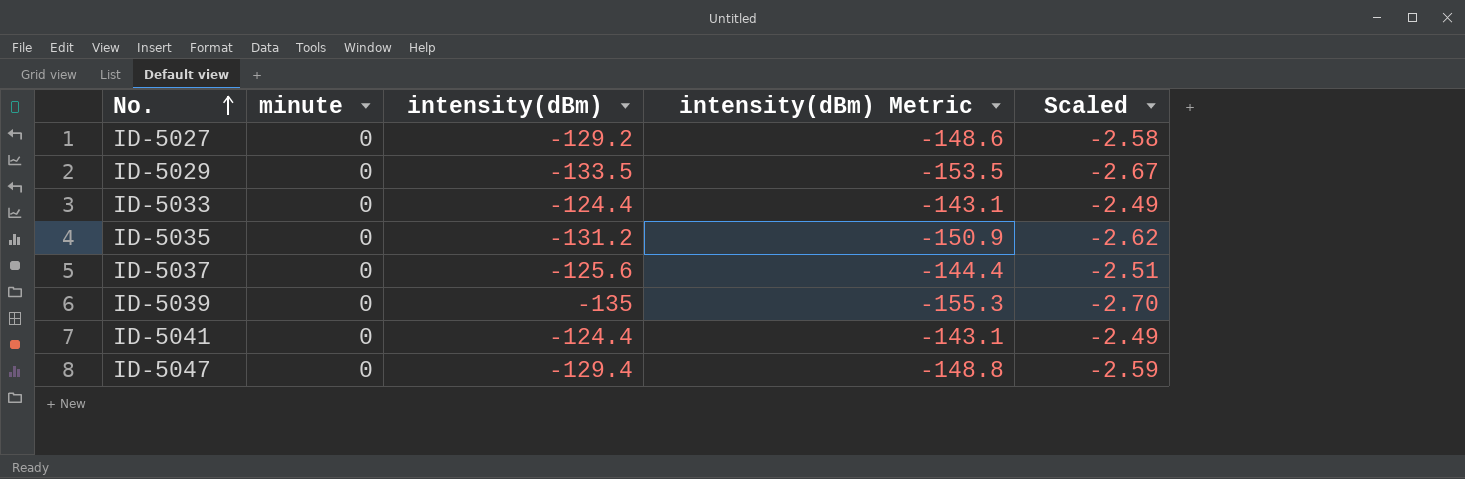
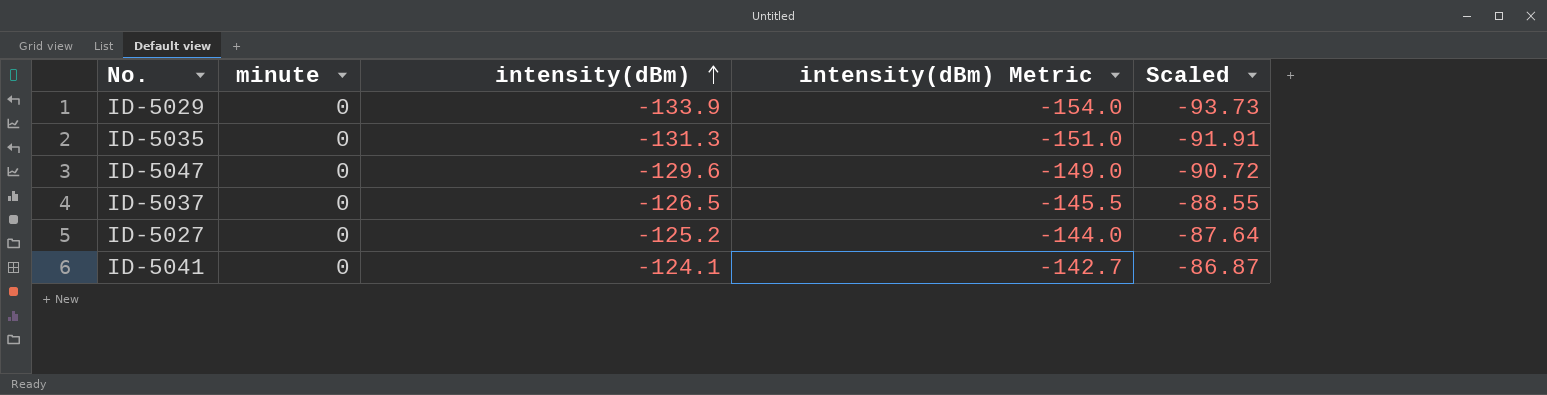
row order: No. ascending -> intensity(dBm) ascending
column Scaled | formula: [intensity(dBm)] * 0.02 -> [intensity(dBm)] * 0.7
row ID-5033: 0 | -124.4 | -143.1 | -2.49 -> none
row ID-5039: 0 | -135 | -155.3 | -2.70 -> none
ID-5029 | intensity(dBm): -133.5 -> -133.9
ID-5029 | intensity(dBm) Metric: -153.5 -> -154.0
ID-5035 | intensity(dBm): -131.2 -> -131.3
ID-5035 | intensity(dBm) Metric: -150.9 -> -151.0
ID-5047 | intensity(dBm): -129.4 -> -129.6
ID-5047 | intensity(dBm) Metric: -148.8 -> -149.0
ID-5037 | intensity(dBm): -125.6 -> -126.5
ID-5037 | intensity(dBm) Metric: -144.4 -> -145.5
ID-5027 | intensity(dBm): -129.2 -> -125.2
ID-5027 | intensity(dBm) Metric: -148.6 -> -144.0
ID-5041 | intensity(dBm): -124.4 -> -124.1
ID-5041 | intensity(dBm) Metric: -143.1 -> -142.7

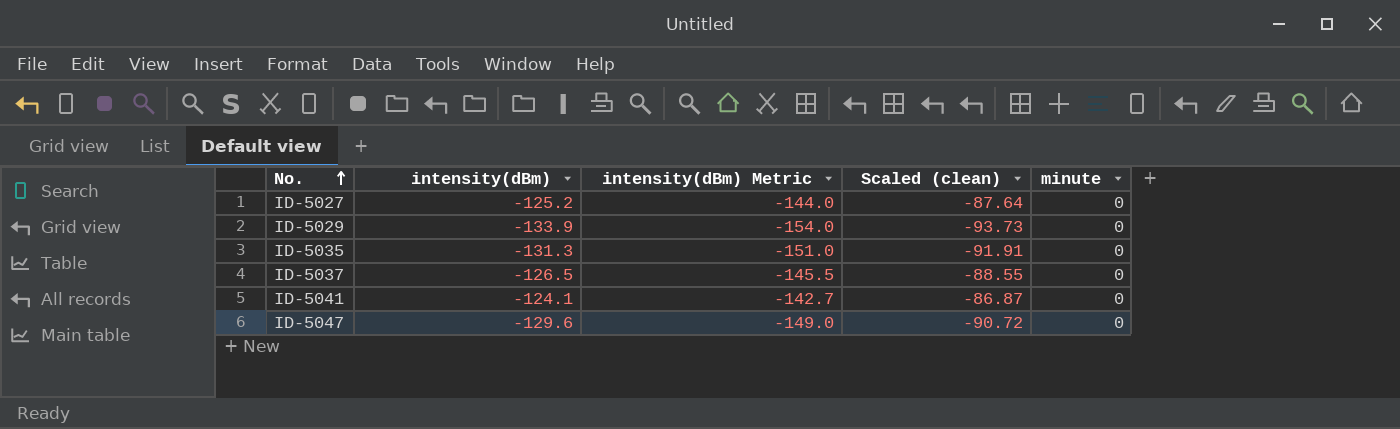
row order: intensity(dBm) ascending -> No. ascending
column name: Scaled -> Scaled (clean)
column minute | position: 2 -> 5

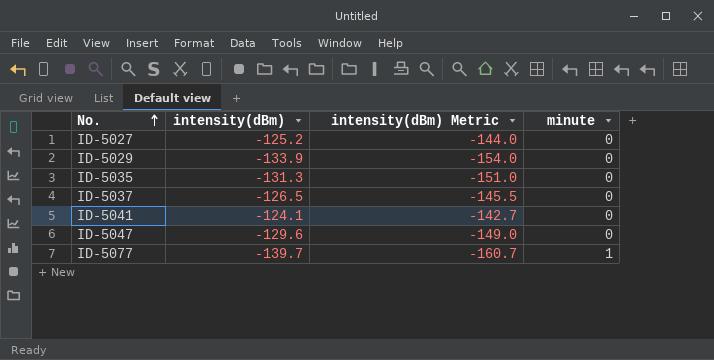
column Scaled (clean) | formula: [intensity(dBm)] * 0.7 -> none
row ID-5077: none -> -139.7 | -160.7 | 1

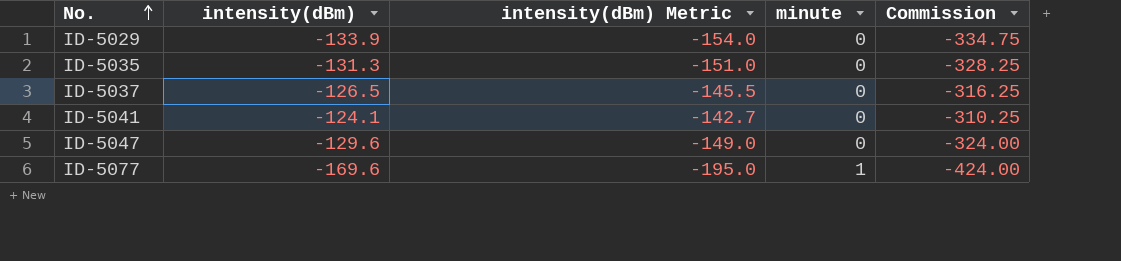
column Commission | formula: none -> [intensity(dBm)] * 2.5
row ID-5027: -125.2 | -144.0 | 0 -> none
ID-5077 | intensity(dBm): -139.7 -> -169.6
ID-5077 | intensity(dBm) Metric: -160.7 -> -195.0

